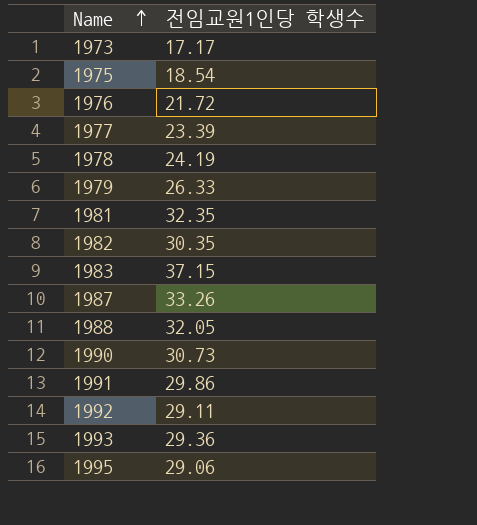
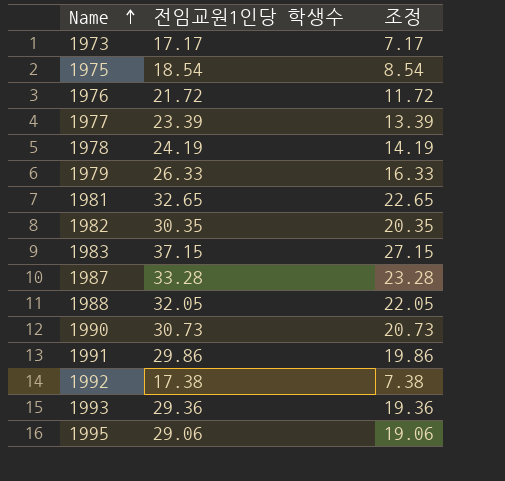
column 조정 | formula: none -> [전임교원1인당 학생수] - 10
1981 | 전임교원1인당 학생수: 32.35 -> 32.65
1987 | 전임교원1인당 학생수: 33.26 -> 33.28
1992 | 전임교원1인당 학생수: 29.11 -> 17.38

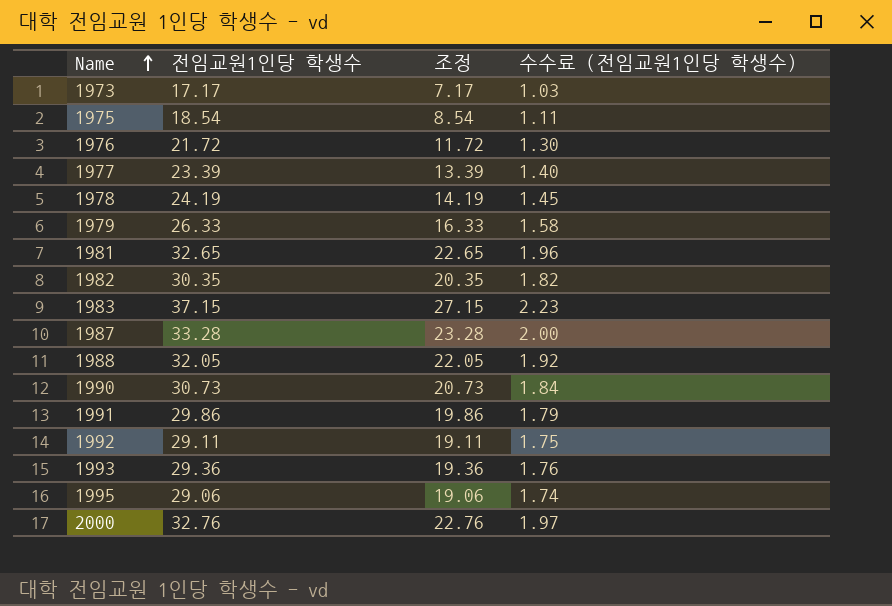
column 수수료 (전임교원1인당 학생수) | formula: none -> [전임교원1인당 학생수] * 0.06
1992 | 전임교원1인당 학생수: 17.38 -> 29.11
1992 | 조정: 7.38 -> 19.11
row 2000: none -> 32.76 | 22.76 | 1.97

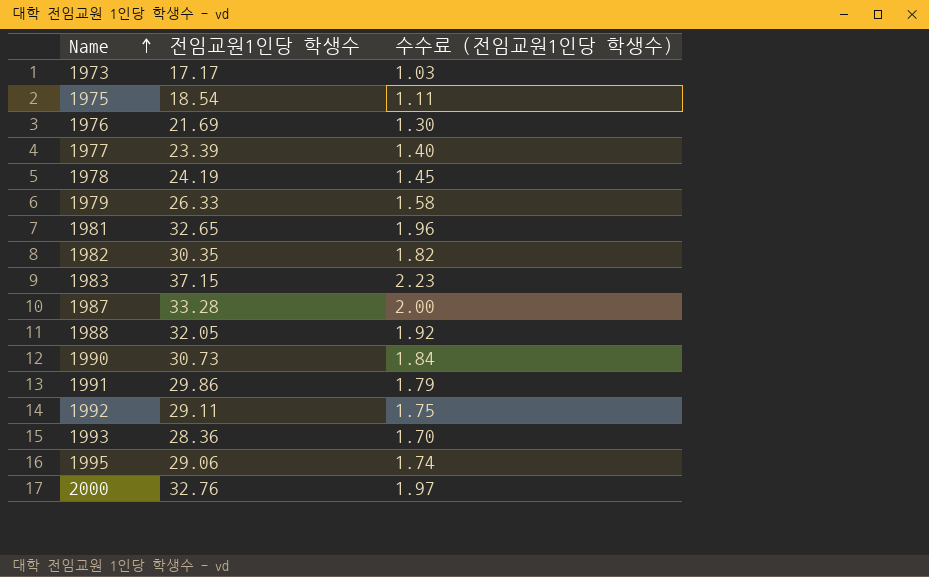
column 조정 | formula: [전임교원1인당 학생수] - 10 -> none
1976 | 전임교원1인당 학생수: 21.72 -> 21.69
1993 | 전임교원1인당 학생수: 29.36 -> 28.36
1993 | 수수료 (전임교원1인당 학생수): 1.76 -> 1.70

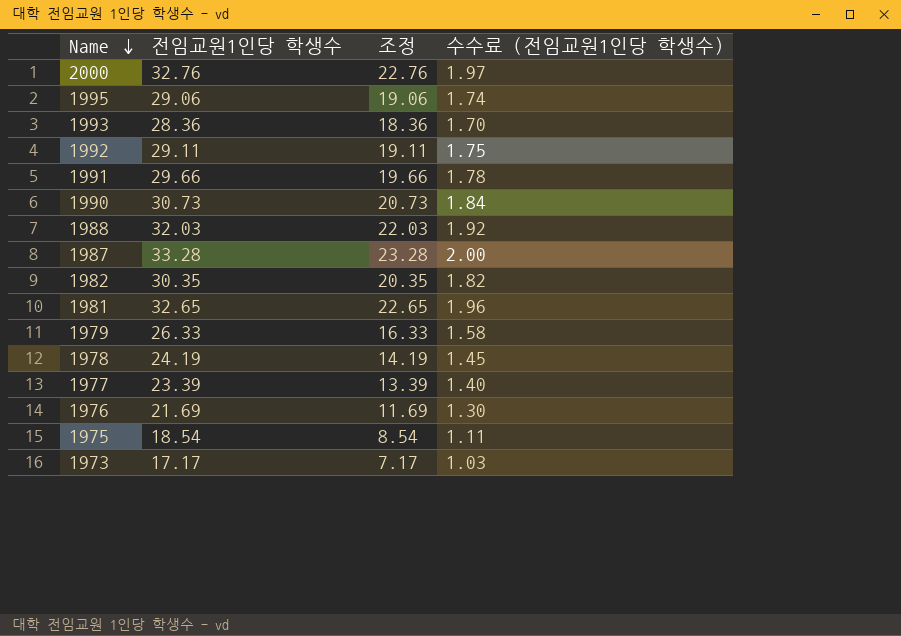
row order: Name ascending -> Name descending
column 조정 | formula: none -> [전임교원1인당 학생수] - 10
row 1983: 37.15 | 2.23 -> none
1991 | 전임교원1인당 학생수: 29.86 -> 29.66
1991 | 수수료 (전임교원1인당 학생수): 1.79 -> 1.78
1988 | 전임교원1인당 학생수: 32.05 -> 32.03

